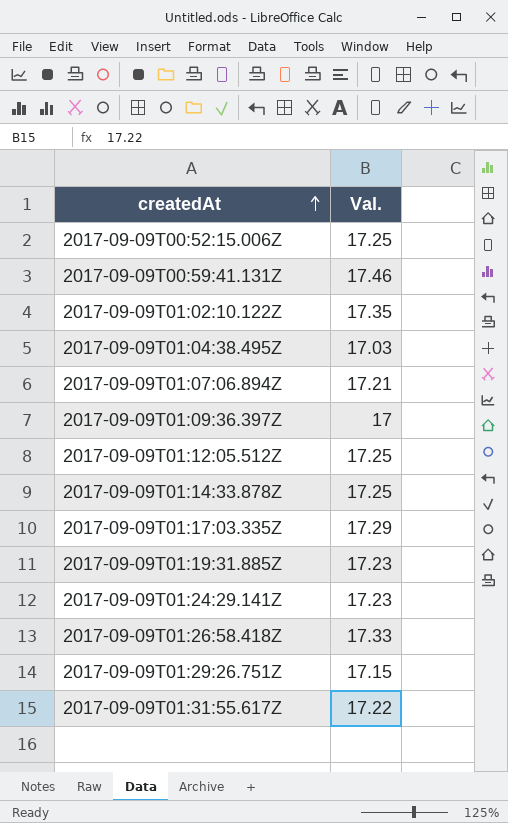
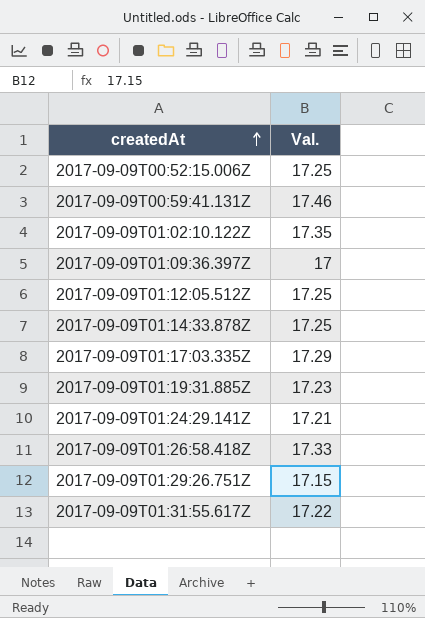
row 2017-09-09T01:04:38.495Z: 17.03 -> none
row 2017-09-09T01:07:06.894Z: 17.21 -> none
2017-09-09T01:24:29.141Z | Val.: 17.23 -> 17.21

